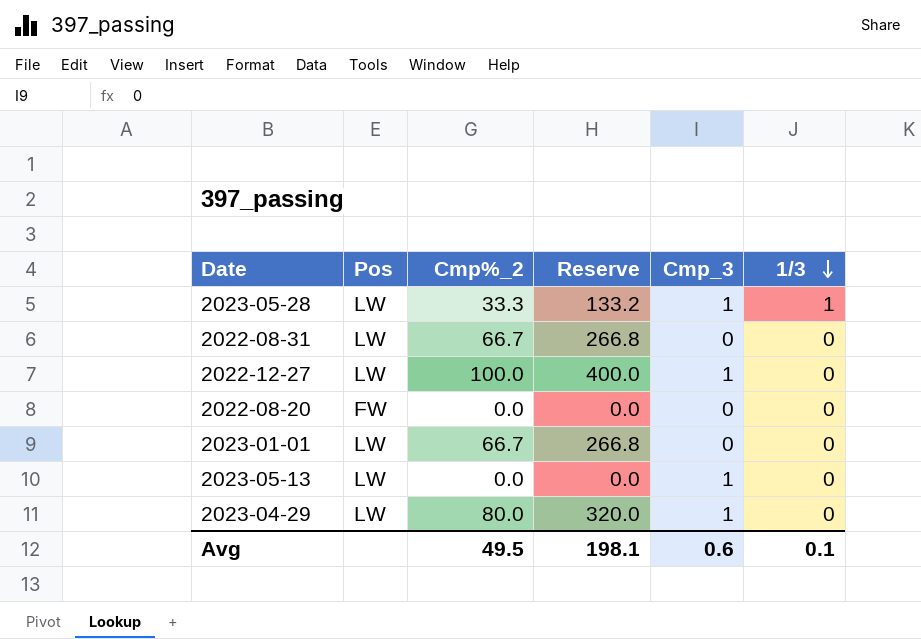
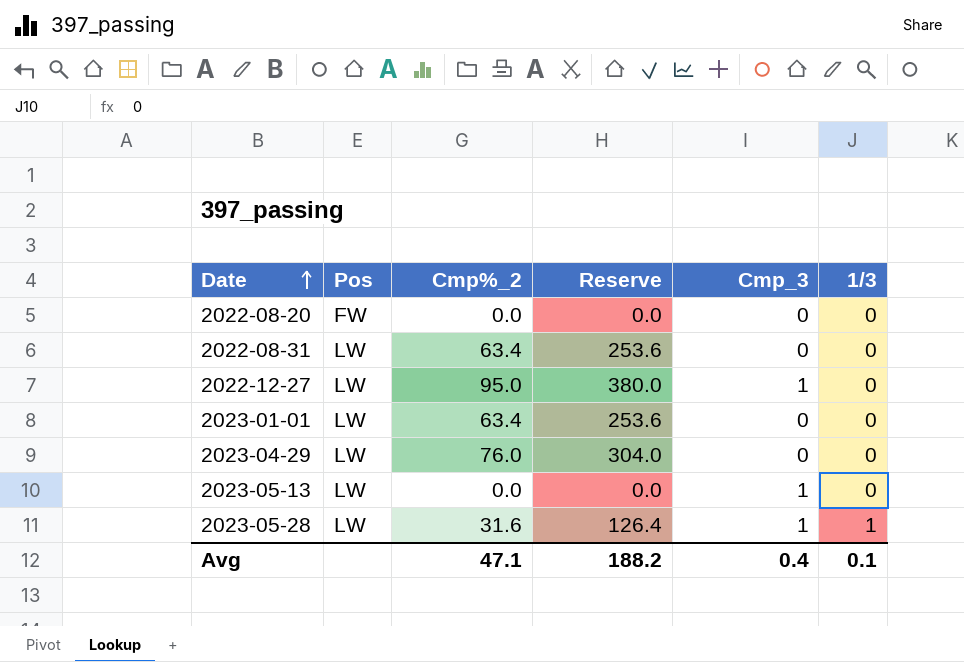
row order: 1/3 descending -> Date ascending
2022-08-31 | Cmp%_2: 66.7 -> 63.4
2022-08-31 | Reserve: 266.8 -> 253.6
2022-12-27 | Cmp%_2: 100.0 -> 95.0
2022-12-27 | Reserve: 400.0 -> 380.0
2023-01-01 | Cmp%_2: 66.7 -> 63.4
2023-01-01 | Reserve: 266.8 -> 253.6
2023-04-29 | Cmp%_2: 80.0 -> 76.0
2023-04-29 | Reserve: 320.0 -> 304.0
2023-04-29 | Cmp_3: 1 -> 0
2023-05-28 | Cmp%_2: 33.3 -> 31.6
2023-05-28 | Reserve: 133.2 -> 126.4
Avg | Cmp%_2: 49.5 -> 47.1
Avg | Reserve: 198.1 -> 188.2
Avg | Cmp_3: 0.6 -> 0.4

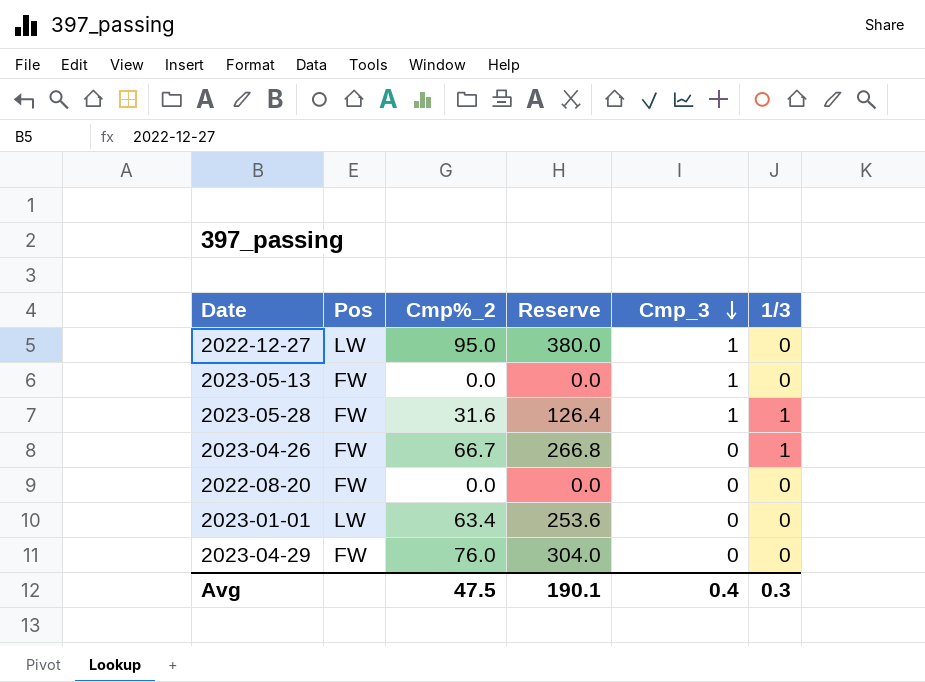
row order: Date ascending -> Cmp_3 descending
row 2022-08-31: LW | 63.4 | 253.6 | 0 | 0 -> none
2023-05-13 | Pos: LW -> FW
2023-05-28 | Pos: LW -> FW
row 2023-04-26: none -> FW | 66.7 | 266.8 | 0 | 1
2023-04-29 | Pos: LW -> FW
Avg | Cmp%_2: 47.1 -> 47.5
Avg | Reserve: 188.2 -> 190.1
Avg | 1/3: 0.1 -> 0.3

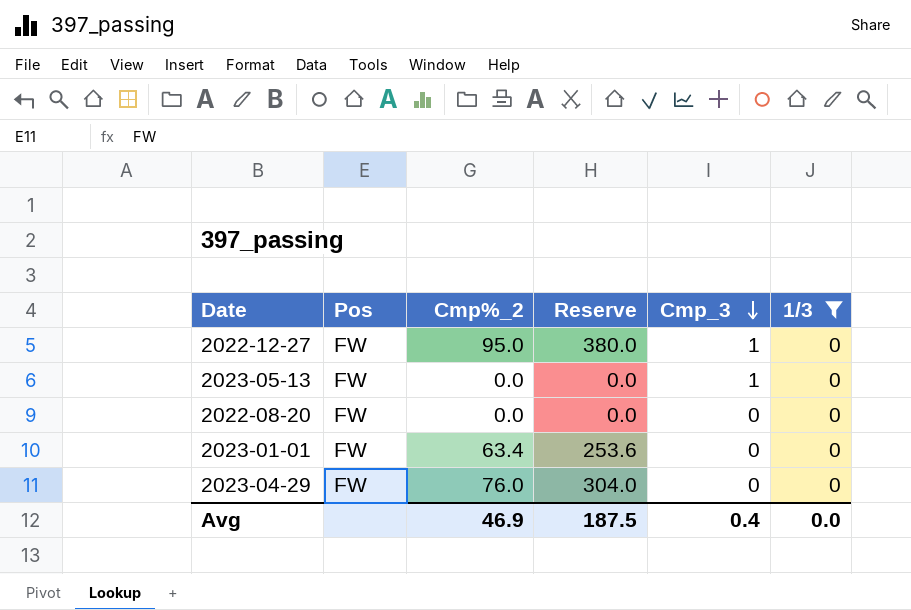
filter: none -> 1/3 = 0
2022-12-27 | Pos: LW -> FW
2023-01-01 | Pos: LW -> FW
Avg | Cmp%_2: 47.5 -> 46.9
Avg | Reserve: 190.1 -> 187.5
Avg | 1/3: 0.3 -> 0.0

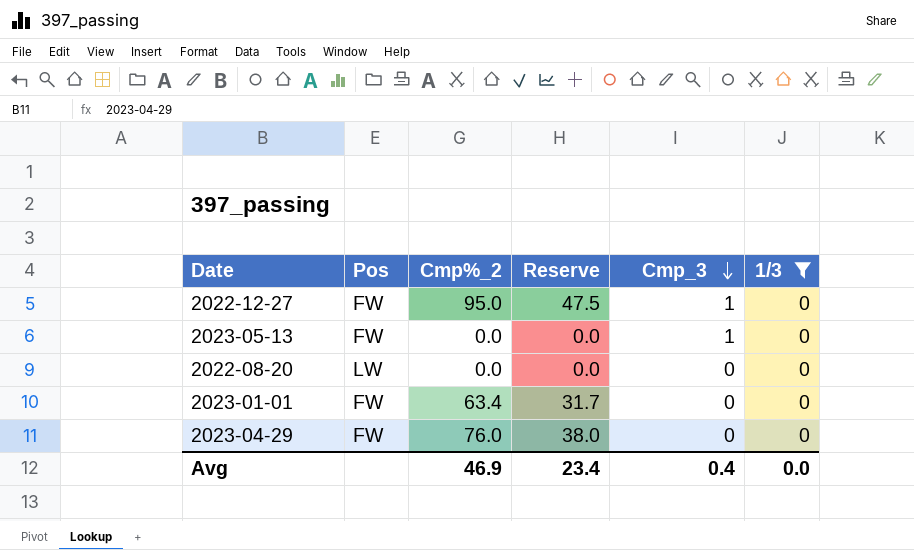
column Reserve | formula: [Cmp%_2] * 4 -> [Cmp%_2] * 0.5
2022-08-20 | Pos: FW -> LW
Avg | Reserve: 187.5 -> 23.4

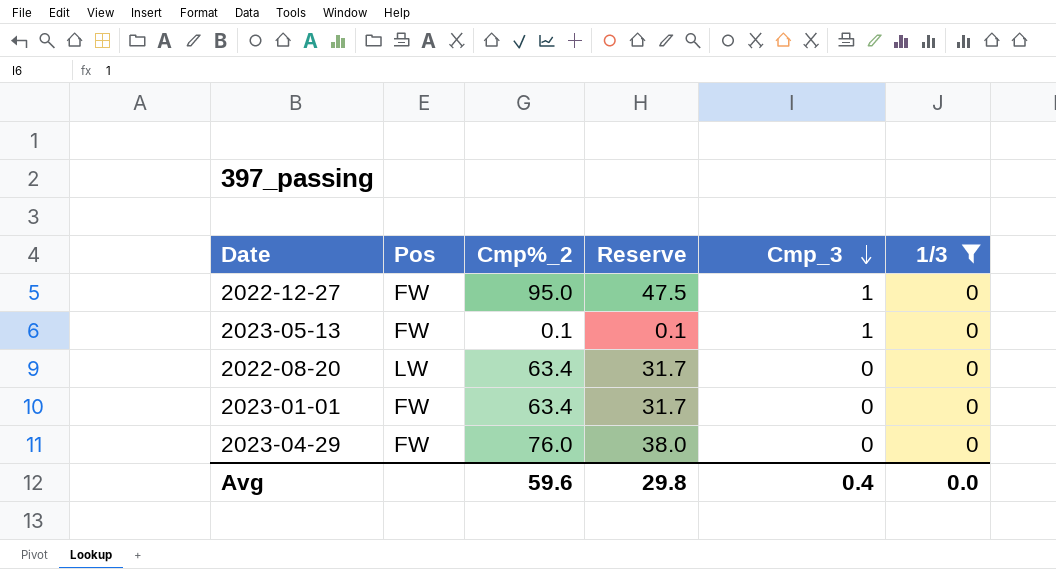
2023-05-13 | Cmp%_2: 0.0 -> 0.1
2023-05-13 | Reserve: 0.0 -> 0.1
2022-08-20 | Cmp%_2: 0.0 -> 63.4
2022-08-20 | Reserve: 0.0 -> 31.7
Avg | Cmp%_2: 46.9 -> 59.6
Avg | Reserve: 23.4 -> 29.8

